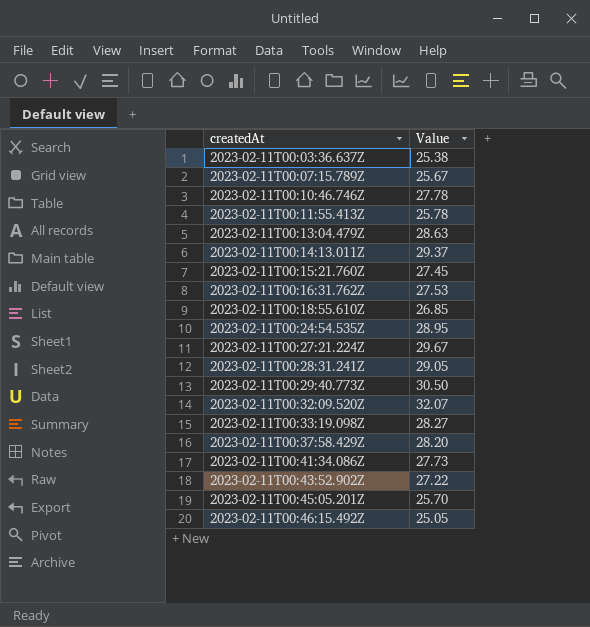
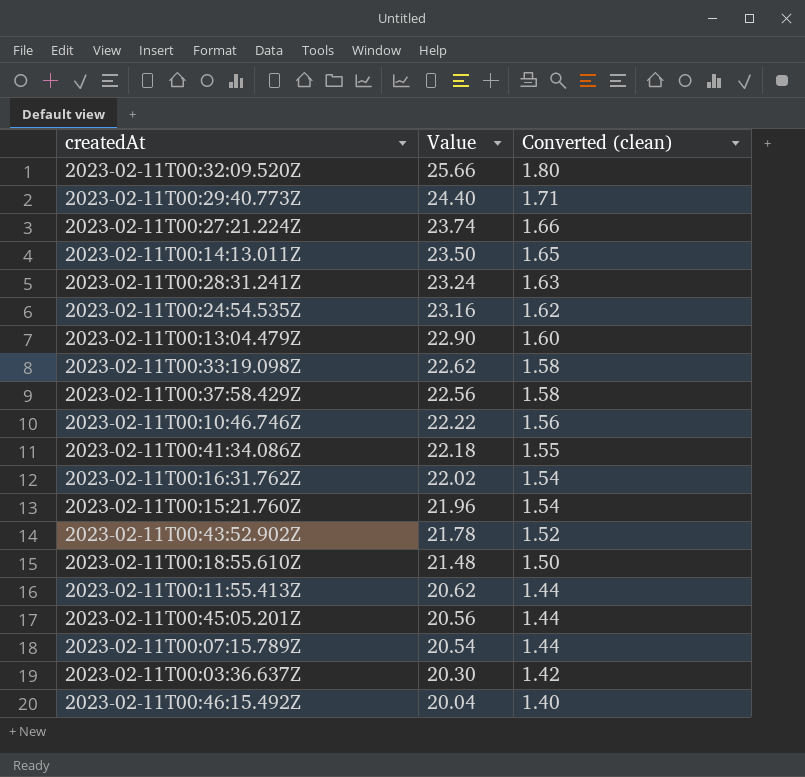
row order: createdAt ascending -> Value descending
column Converted (clean) | formula: none -> [Value] * 0.07
2023-02-11T00:32:09.520Z | Value: 32.07 -> 25.66
2023-02-11T00:29:40.773Z | Value: 30.50 -> 24.40
2023-02-11T00:27:21.224Z | Value: 29.67 -> 23.74
2023-02-11T00:14:13.011Z | Value: 29.37 -> 23.50
2023-02-11T00:28:31.241Z | Value: 29.05 -> 23.24
2023-02-11T00:24:54.535Z | Value: 28.95 -> 23.16
2023-02-11T00:13:04.479Z | Value: 28.63 -> 22.90
2023-02-11T00:33:19.098Z | Value: 28.27 -> 22.62
2023-02-11T00:37:58.429Z | Value: 28.20 -> 22.56
2023-02-11T00:10:46.746Z | Value: 27.78 -> 22.22
2023-02-11T00:41:34.086Z | Value: 27.73 -> 22.18
2023-02-11T00:16:31.762Z | Value: 27.53 -> 22.02
2023-02-11T00:15:21.760Z | Value: 27.45 -> 21.96
2023-02-11T00:43:52.902Z | Value: 27.22 -> 21.78
2023-02-11T00:18:55.610Z | Value: 26.85 -> 21.48
2023-02-11T00:11:55.413Z | Value: 25.78 -> 20.62
2023-02-11T00:45:05.201Z | Value: 25.70 -> 20.56
2023-02-11T00:07:15.789Z | Value: 25.67 -> 20.54
2023-02-11T00:03:36.637Z | Value: 25.38 -> 20.30
2023-02-11T00:46:15.492Z | Value: 25.05 -> 20.04

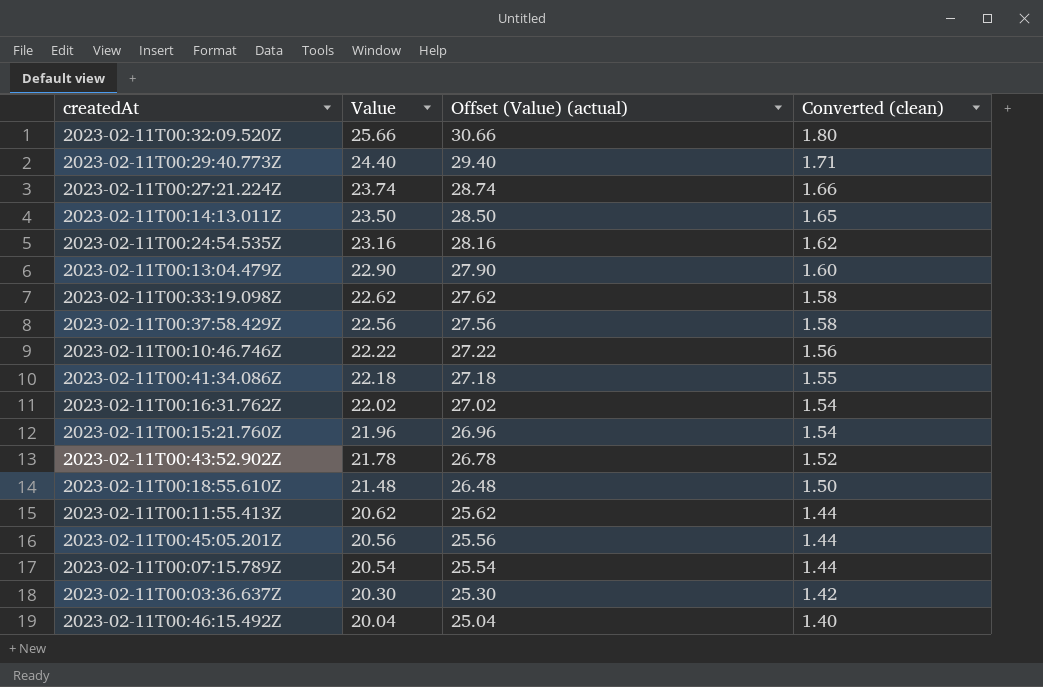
column Offset (Value) (actual) | formula: none -> [Value] + 5
row 2023-02-11T00:28:31.241Z: 23.24 | 1.63 -> none

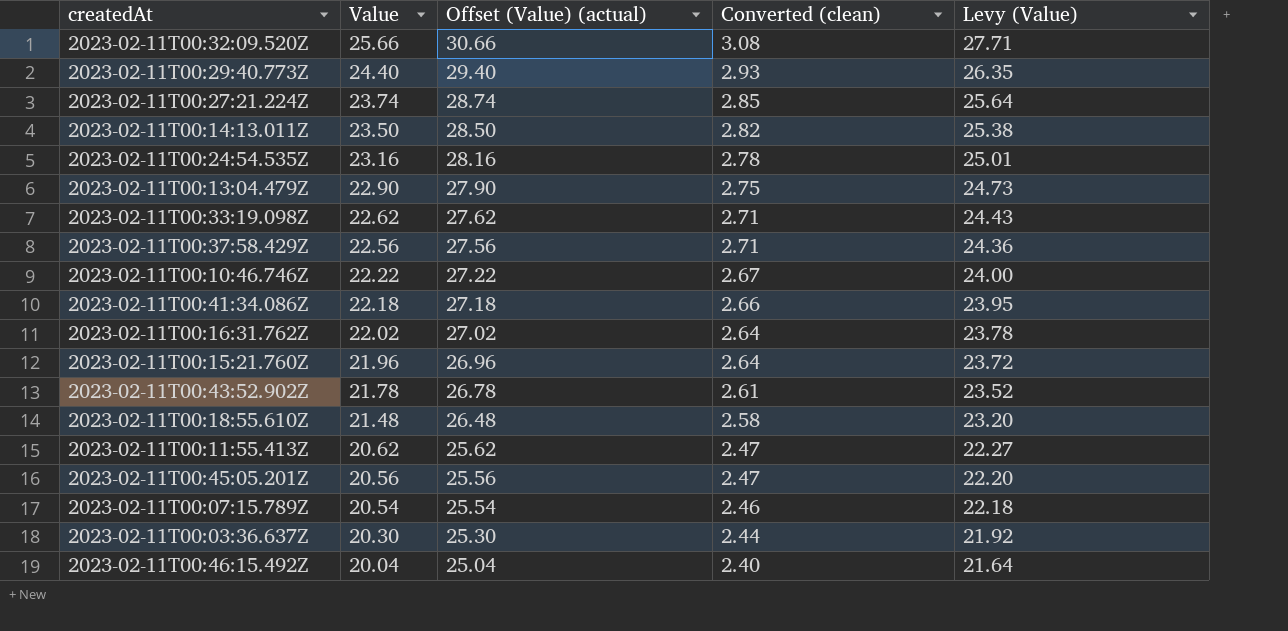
column Converted (clean) | formula: [Value] * 0.07 -> [Value] * 0.12
column Levy (Value) | formula: none -> [Value] * 1.08

